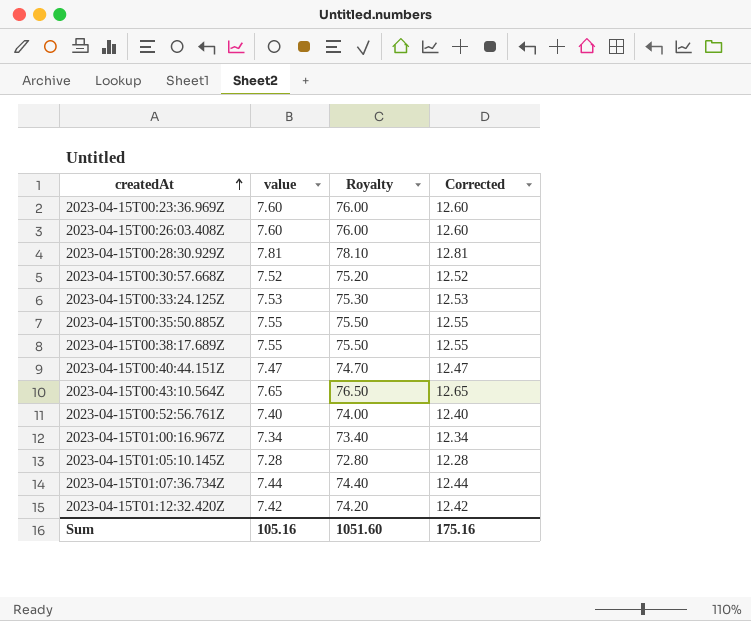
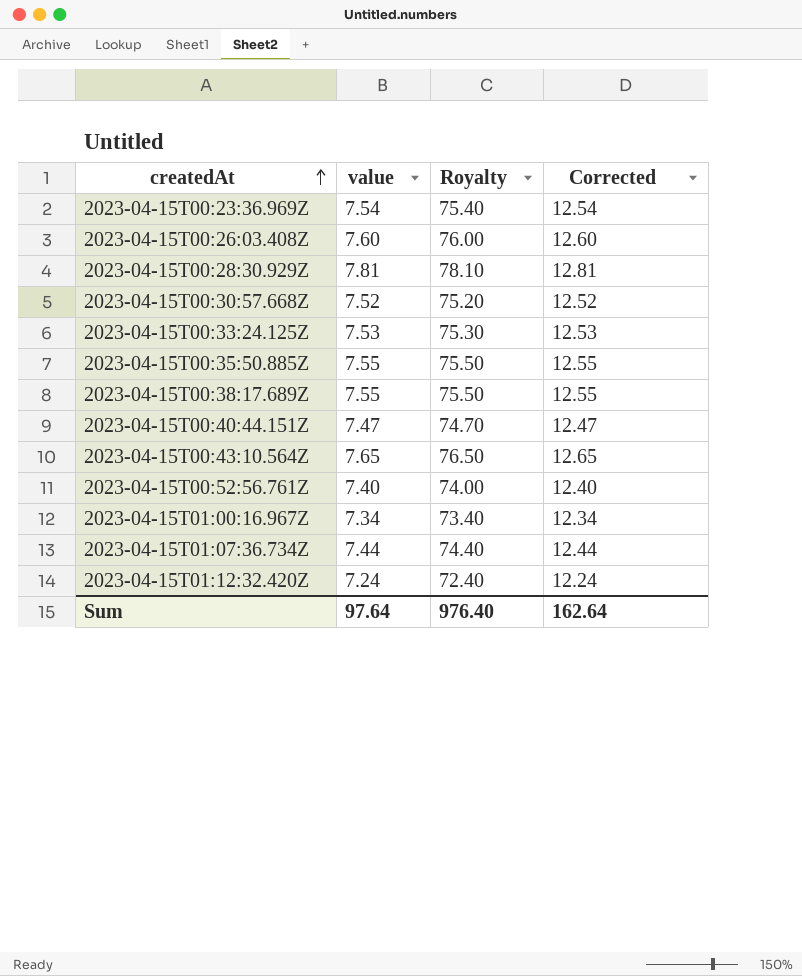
row 2023-04-15T01:05:10.145Z: 7.28 | 72.80 | 12.28 -> none
2023-04-15T00:23:36.969Z | value: 7.60 -> 7.54
2023-04-15T00:23:36.969Z | Royalty: 76.00 -> 75.40
2023-04-15T00:23:36.969Z | Corrected: 12.60 -> 12.54
2023-04-15T01:12:32.420Z | value: 7.42 -> 7.24
2023-04-15T01:12:32.420Z | Royalty: 74.20 -> 72.40
2023-04-15T01:12:32.420Z | Corrected: 12.42 -> 12.24
Sum | value: 105.16 -> 97.64
Sum | Royalty: 1051.60 -> 976.40
Sum | Corrected: 175.16 -> 162.64

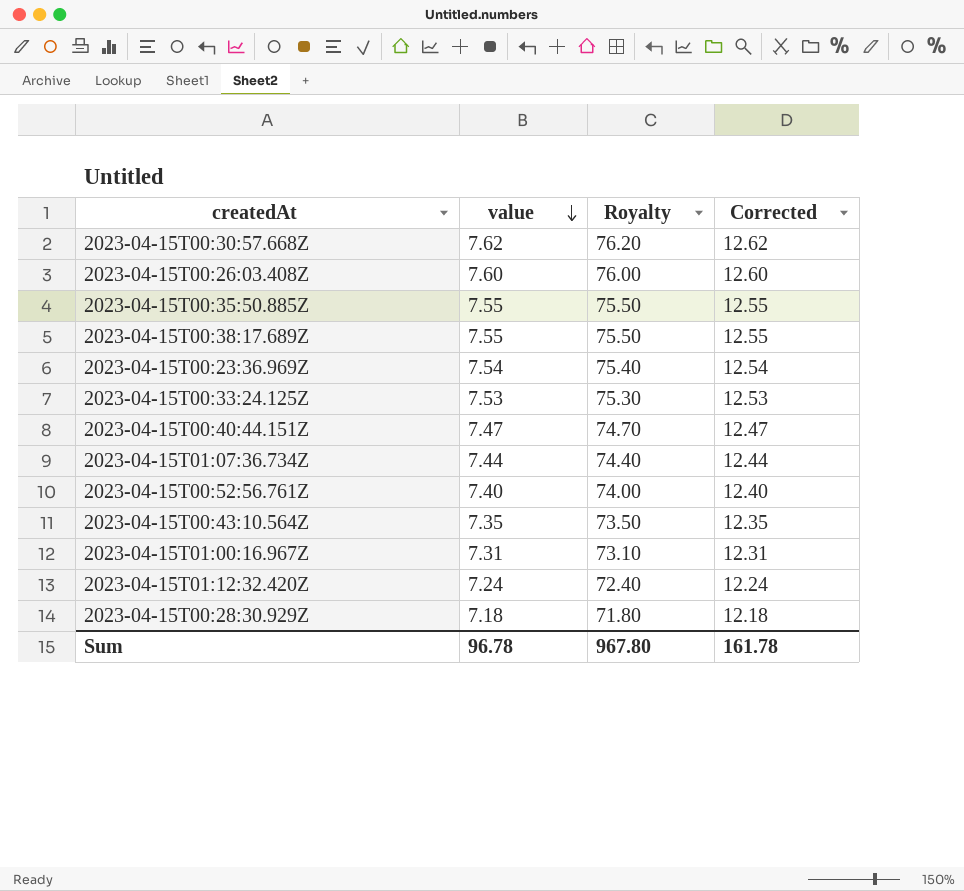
row order: createdAt ascending -> value descending
2023-04-15T00:30:57.668Z | value: 7.52 -> 7.62
2023-04-15T00:30:57.668Z | Royalty: 75.20 -> 76.20
2023-04-15T00:30:57.668Z | Corrected: 12.52 -> 12.62
2023-04-15T00:43:10.564Z | value: 7.65 -> 7.35
2023-04-15T00:43:10.564Z | Royalty: 76.50 -> 73.50
2023-04-15T00:43:10.564Z | Corrected: 12.65 -> 12.35
2023-04-15T01:00:16.967Z | value: 7.34 -> 7.31
2023-04-15T01:00:16.967Z | Royalty: 73.40 -> 73.10
2023-04-15T01:00:16.967Z | Corrected: 12.34 -> 12.31
2023-04-15T00:28:30.929Z | value: 7.81 -> 7.18
2023-04-15T00:28:30.929Z | Royalty: 78.10 -> 71.80
2023-04-15T00:28:30.929Z | Corrected: 12.81 -> 12.18
Sum | value: 97.64 -> 96.78
Sum | Royalty: 976.40 -> 967.80
Sum | Corrected: 162.64 -> 161.78

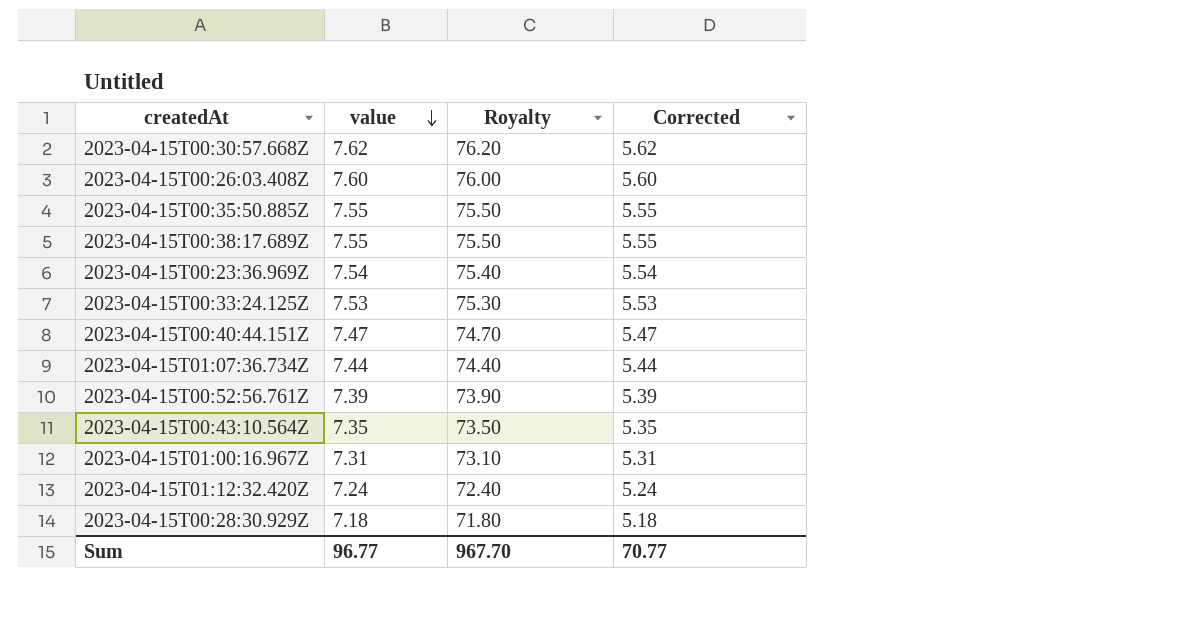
column Corrected | formula: [value] + 5 -> [value] - 2
2023-04-15T00:52:56.761Z | value: 7.40 -> 7.39
2023-04-15T00:52:56.761Z | Royalty: 74.00 -> 73.90
Sum | value: 96.78 -> 96.77
Sum | Royalty: 967.80 -> 967.70
Sum | Corrected: 161.78 -> 70.77

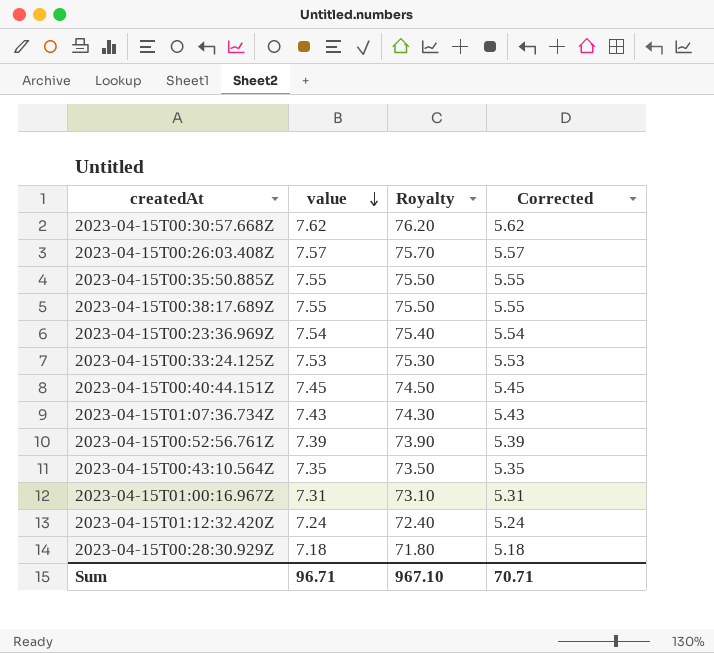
2023-04-15T00:26:03.408Z | value: 7.60 -> 7.57
2023-04-15T00:26:03.408Z | Royalty: 76.00 -> 75.70
2023-04-15T00:26:03.408Z | Corrected: 5.60 -> 5.57
2023-04-15T00:40:44.151Z | value: 7.47 -> 7.45
2023-04-15T00:40:44.151Z | Royalty: 74.70 -> 74.50
2023-04-15T00:40:44.151Z | Corrected: 5.47 -> 5.45
2023-04-15T01:07:36.734Z | value: 7.44 -> 7.43
2023-04-15T01:07:36.734Z | Royalty: 74.40 -> 74.30
2023-04-15T01:07:36.734Z | Corrected: 5.44 -> 5.43
Sum | value: 96.77 -> 96.71
Sum | Royalty: 967.70 -> 967.10
Sum | Corrected: 70.77 -> 70.71

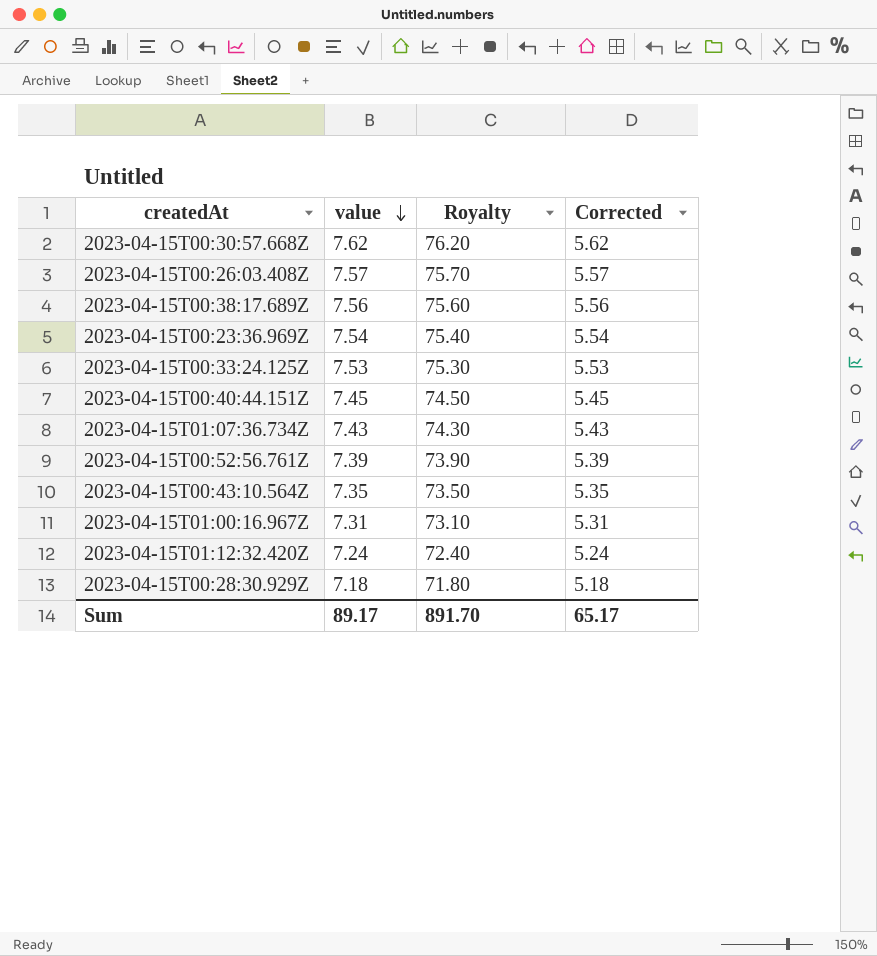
row 2023-04-15T00:35:50.885Z: 7.55 | 75.50 | 5.55 -> none
2023-04-15T00:38:17.689Z | value: 7.55 -> 7.56
2023-04-15T00:38:17.689Z | Royalty: 75.50 -> 75.60
2023-04-15T00:38:17.689Z | Corrected: 5.55 -> 5.56
Sum | value: 96.71 -> 89.17
Sum | Royalty: 967.10 -> 891.70
Sum | Corrected: 70.71 -> 65.17

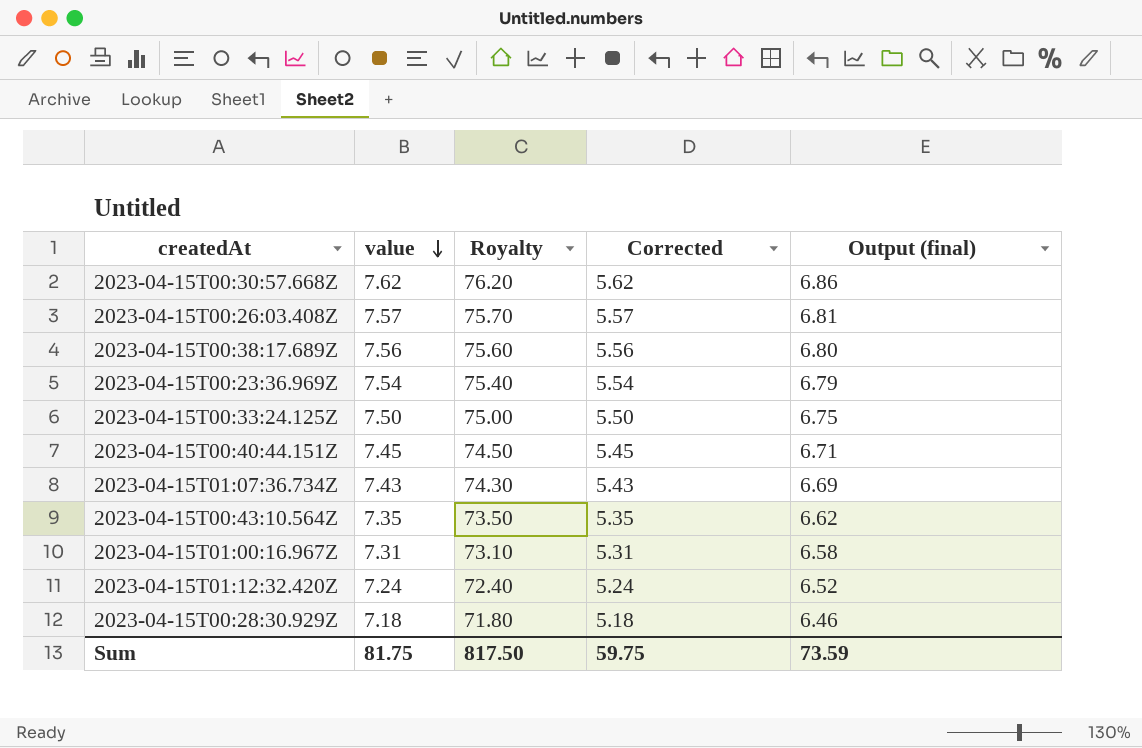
column Output (final) | formula: none -> [value] * 0.9
row 2023-04-15T00:52:56.761Z: 7.39 | 73.90 | 5.39 -> none
2023-04-15T00:33:24.125Z | value: 7.53 -> 7.50
2023-04-15T00:33:24.125Z | Royalty: 75.30 -> 75.00
2023-04-15T00:33:24.125Z | Corrected: 5.53 -> 5.50
Sum | value: 89.17 -> 81.75
Sum | Royalty: 891.70 -> 817.50
Sum | Corrected: 65.17 -> 59.75

